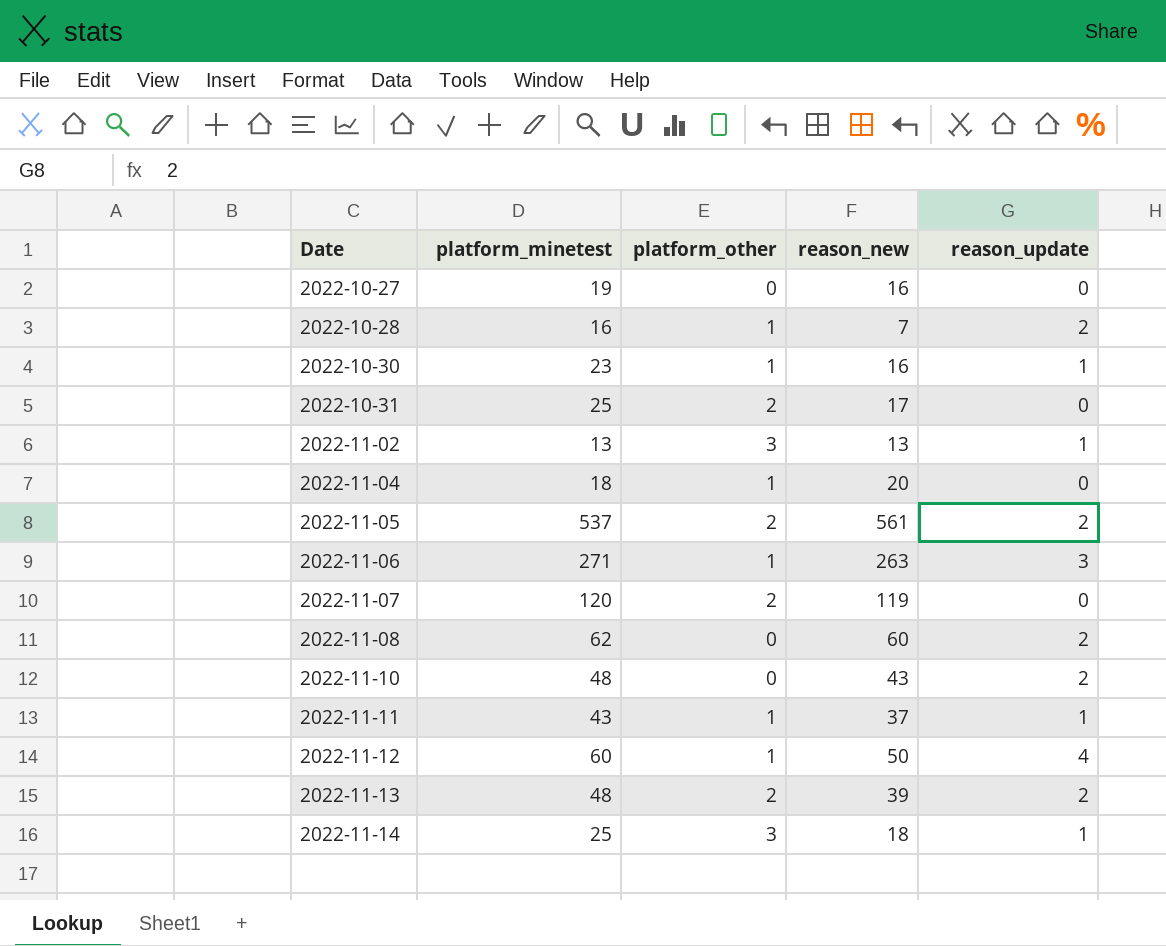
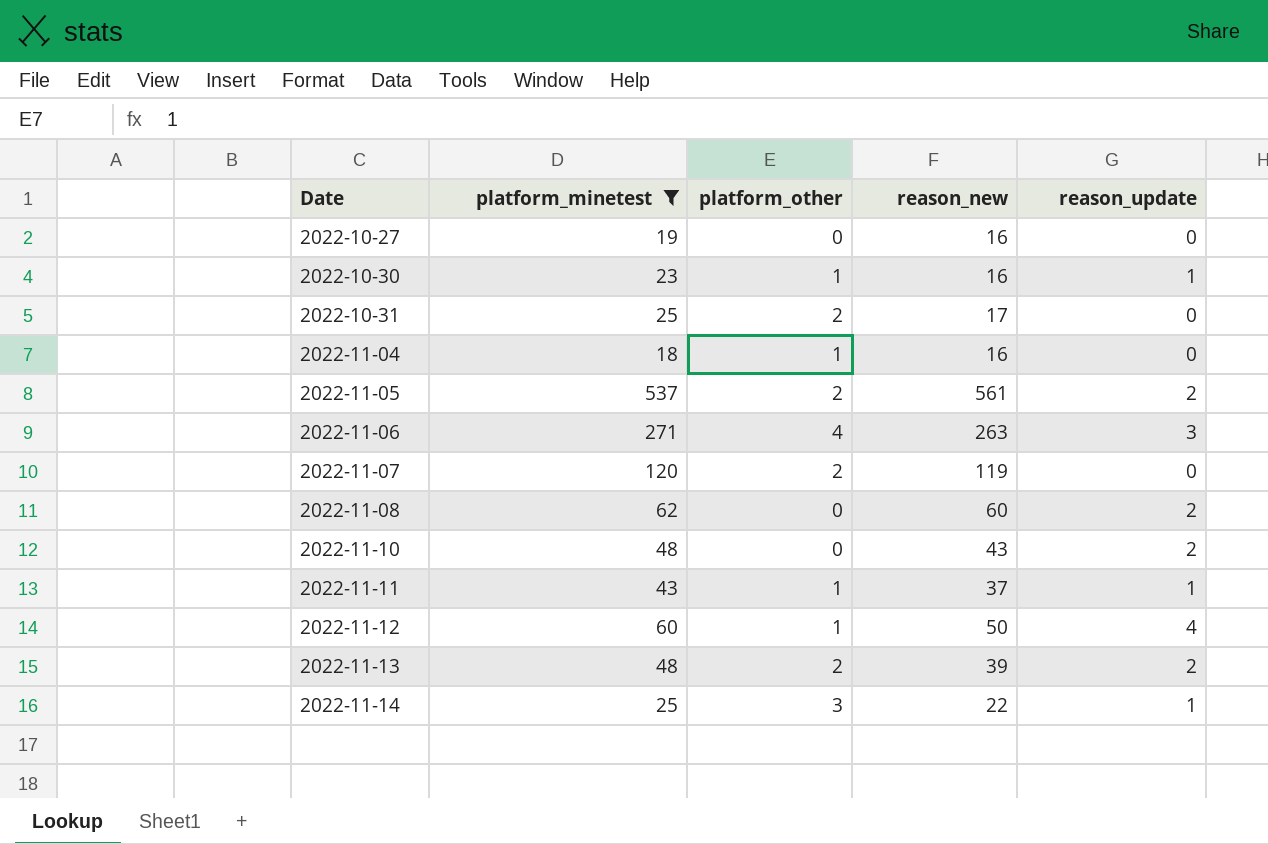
filter: none -> platform_minetest >= 18
2022-11-04 | reason_new: 20 -> 16
2022-11-06 | platform_other: 1 -> 4
2022-11-14 | reason_new: 18 -> 22

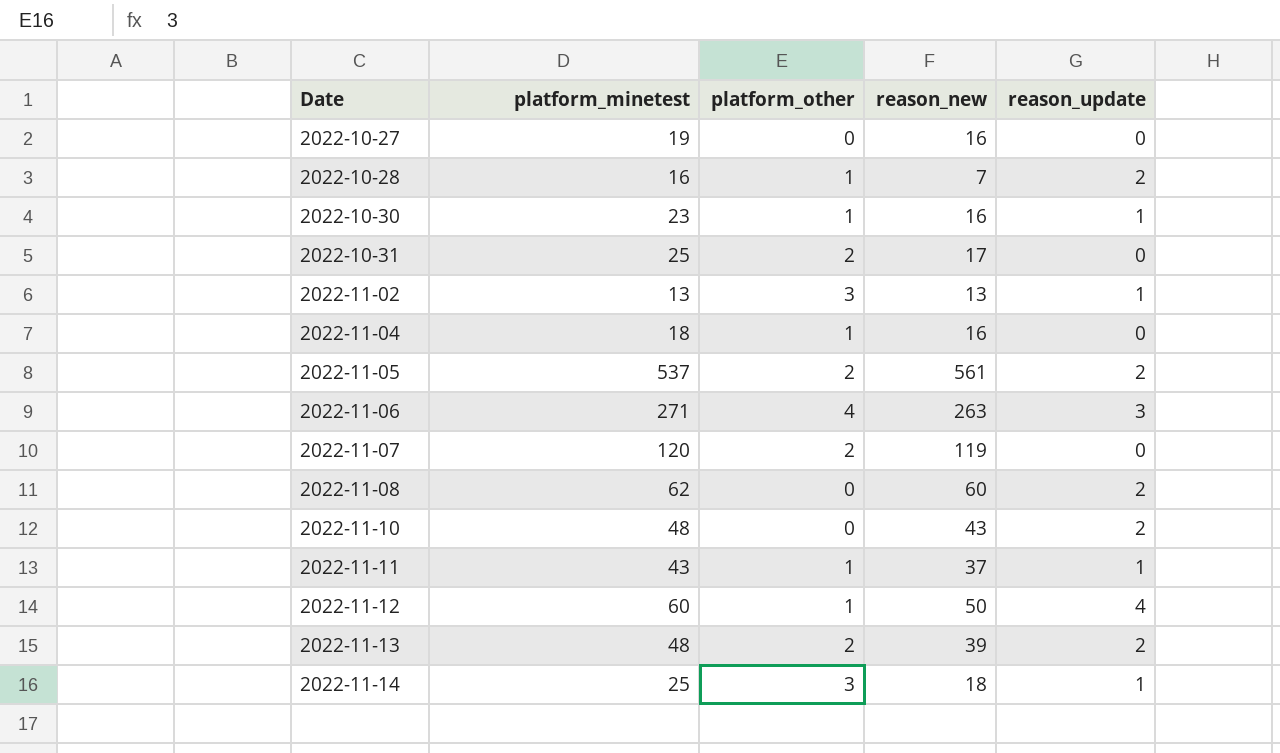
filter: platform_minetest >= 18 -> none
2022-11-14 | reason_new: 22 -> 18

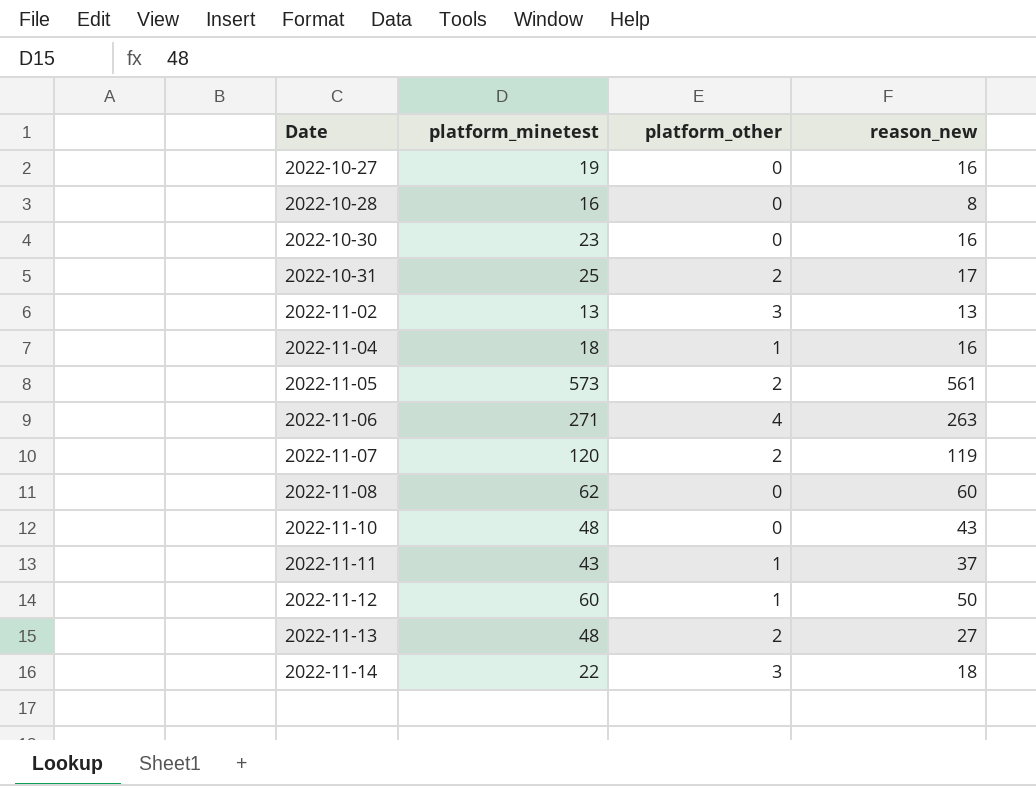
column reason_update | position: 5 -> none
2022-10-28 | platform_other: 1 -> 0
2022-10-28 | reason_new: 7 -> 8
2022-10-30 | platform_other: 1 -> 0
2022-11-05 | platform_minetest: 537 -> 573
2022-11-13 | reason_new: 39 -> 27
2022-11-14 | platform_minetest: 25 -> 22

